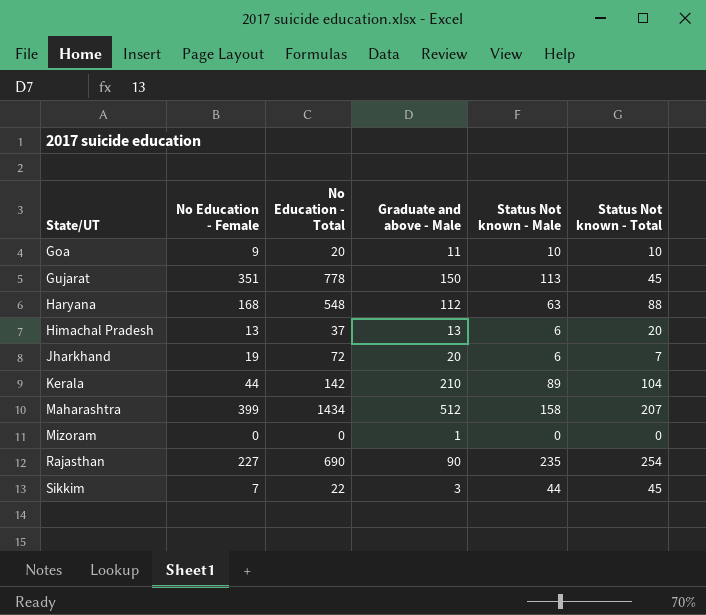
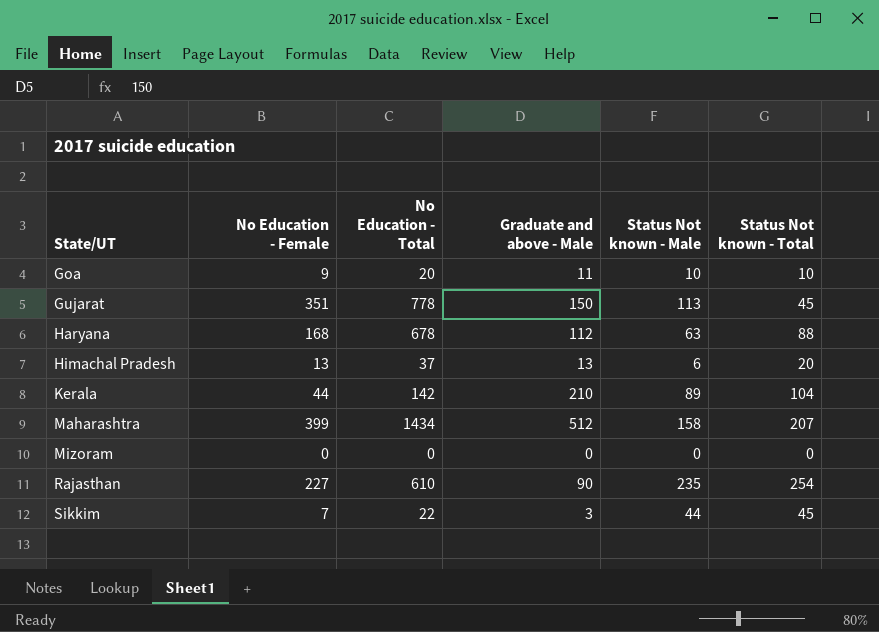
row Jharkhand: 19 | 72 | 20 | 6 | 7 -> none
Haryana | No Education - Total: 548 -> 678
Mizoram | Graduate and above - Male: 1 -> 0
Rajasthan | No Education - Total: 690 -> 610

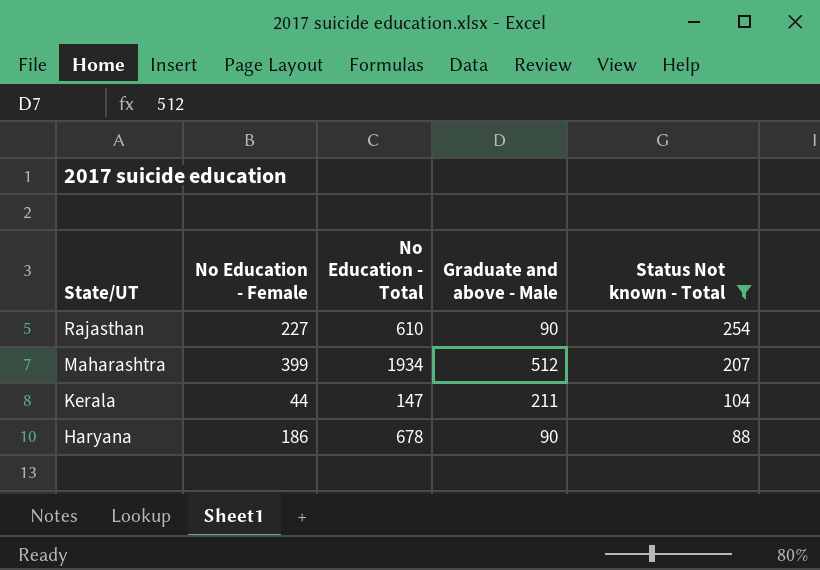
filter: none -> Status Not known - Total >= 88
row order: State/UT ascending -> State/UT descending
column Status Not known - Male | position: 5 -> none
Maharashtra | No Education - Total: 1434 -> 1934
Kerala | No Education - Total: 142 -> 147
Kerala | Graduate and above - Male: 210 -> 211
Haryana | No Education - Female: 168 -> 186
Haryana | Graduate and above - Male: 112 -> 90

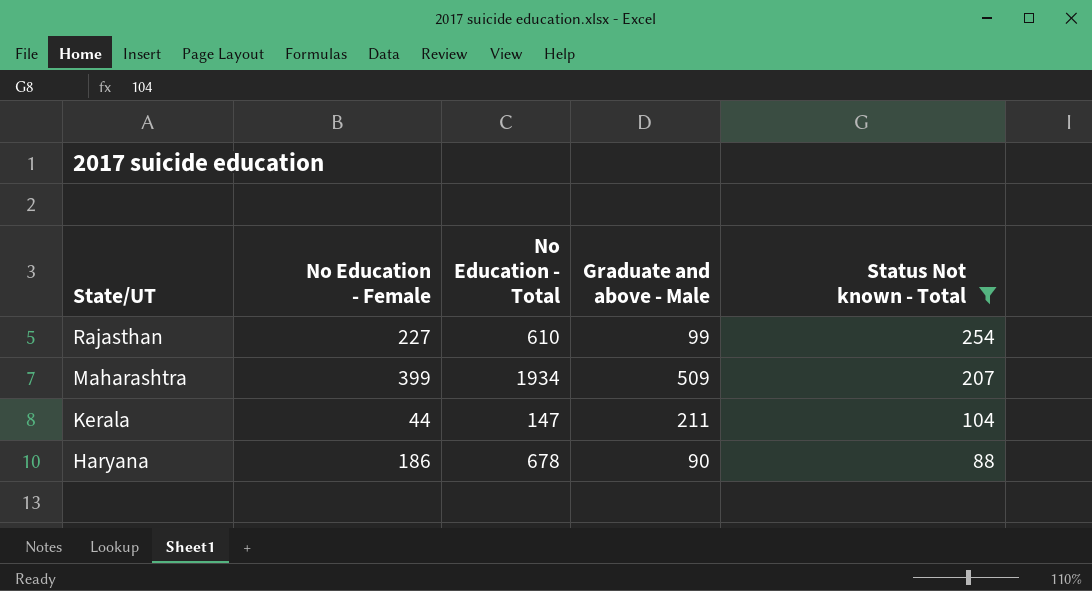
Rajasthan | Graduate and above - Male: 90 -> 99
Maharashtra | Graduate and above - Male: 512 -> 509

